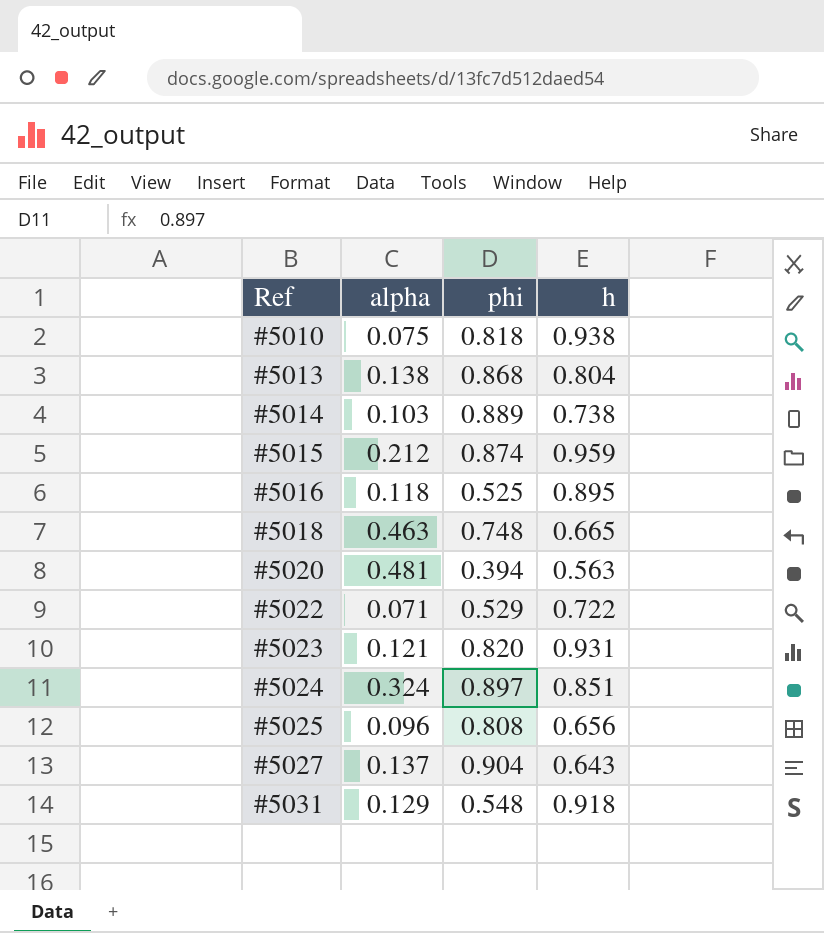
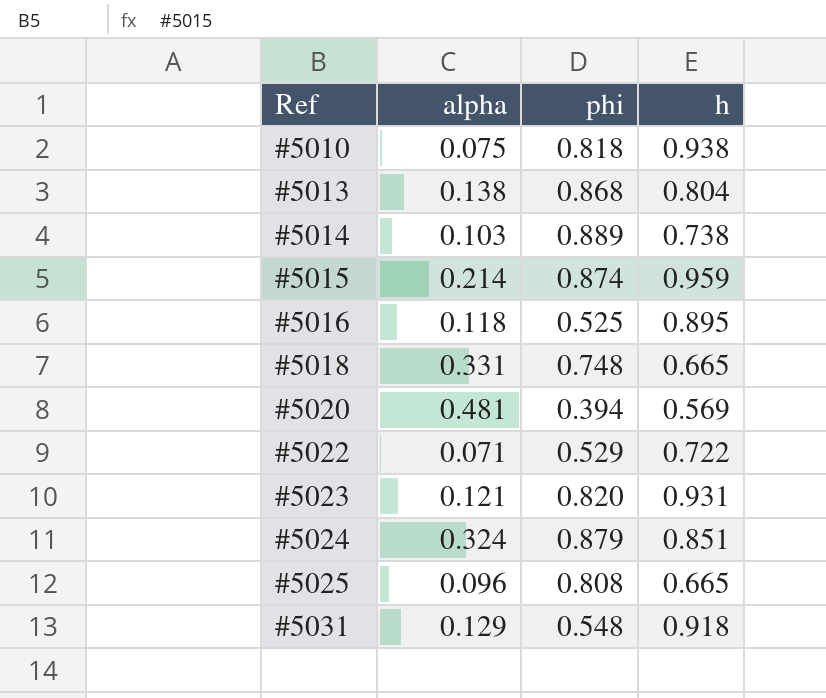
row #5027: 0.137 | 0.904 | 0.643 -> none
#5015 | alpha: 0.212 -> 0.214
#5018 | alpha: 0.463 -> 0.331
#5020 | h: 0.563 -> 0.569
#5024 | phi: 0.897 -> 0.879
#5025 | h: 0.656 -> 0.665

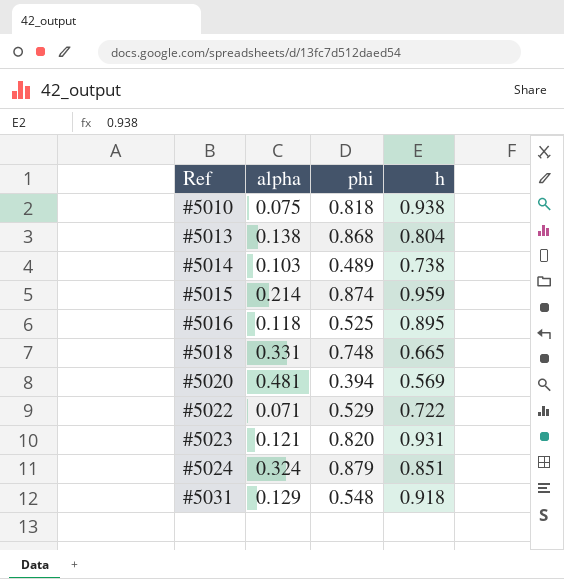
row #5025: 0.096 | 0.808 | 0.665 -> none
#5014 | phi: 0.889 -> 0.489

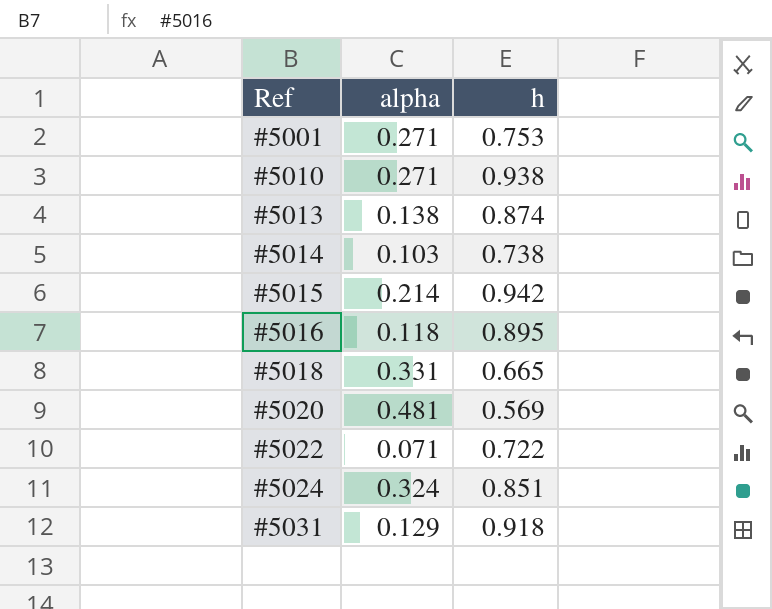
column phi | position: 3 -> none
row #5023: 0.121 | 0.820 | 0.931 -> none
row #5001: none -> 0.271 | 0.753
#5010 | alpha: 0.075 -> 0.271
#5013 | h: 0.804 -> 0.874
#5015 | h: 0.959 -> 0.942

